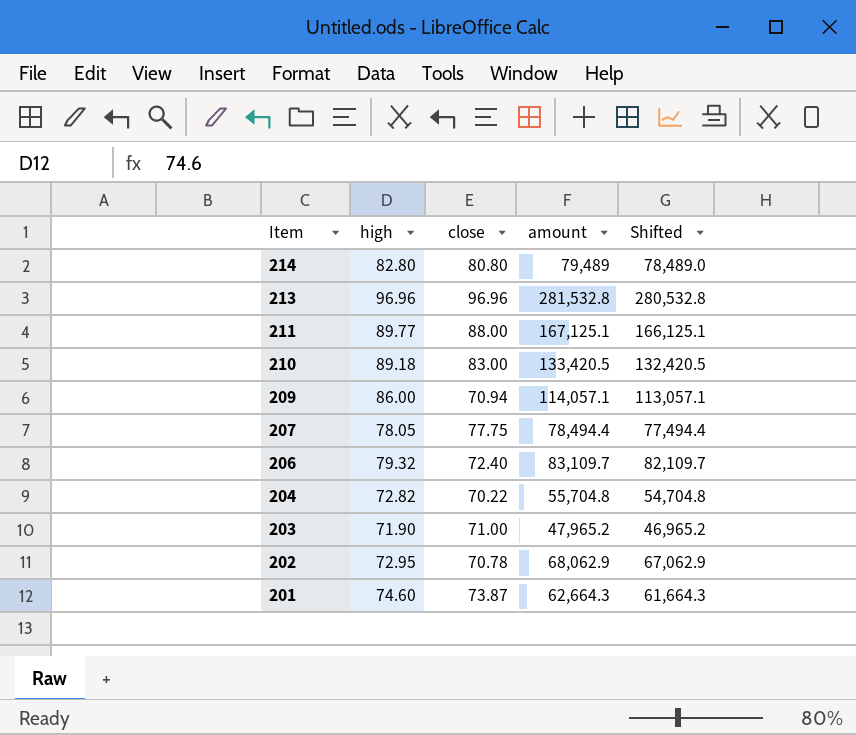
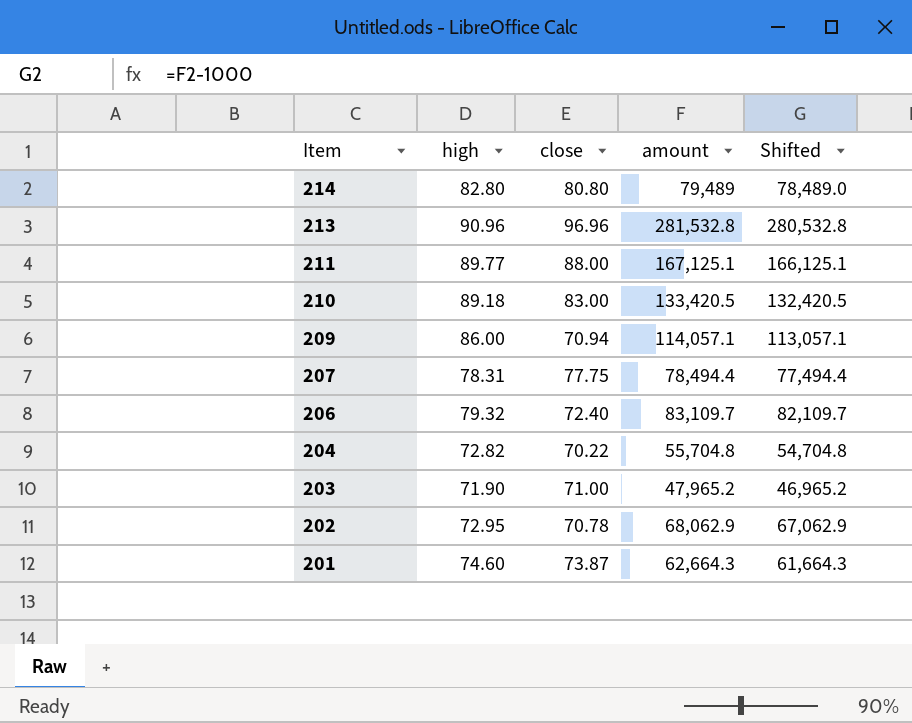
213 | high: 96.96 -> 90.96
207 | high: 78.05 -> 78.31

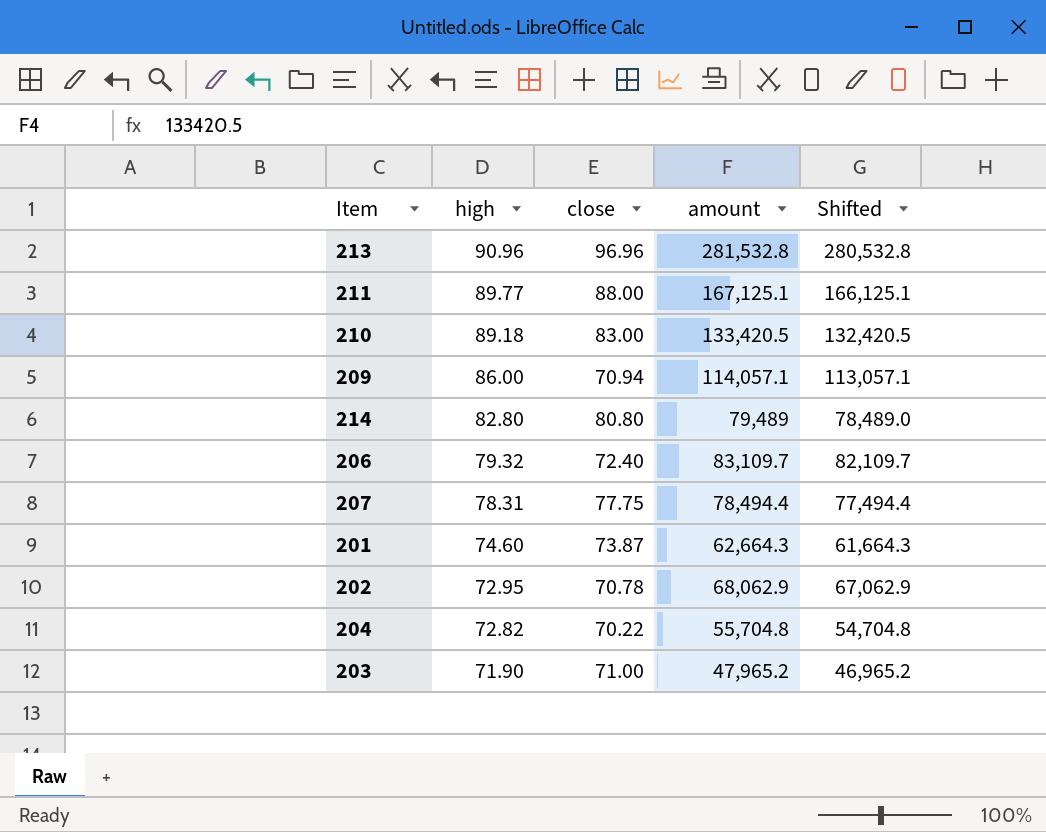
row order: Item descending -> high descending

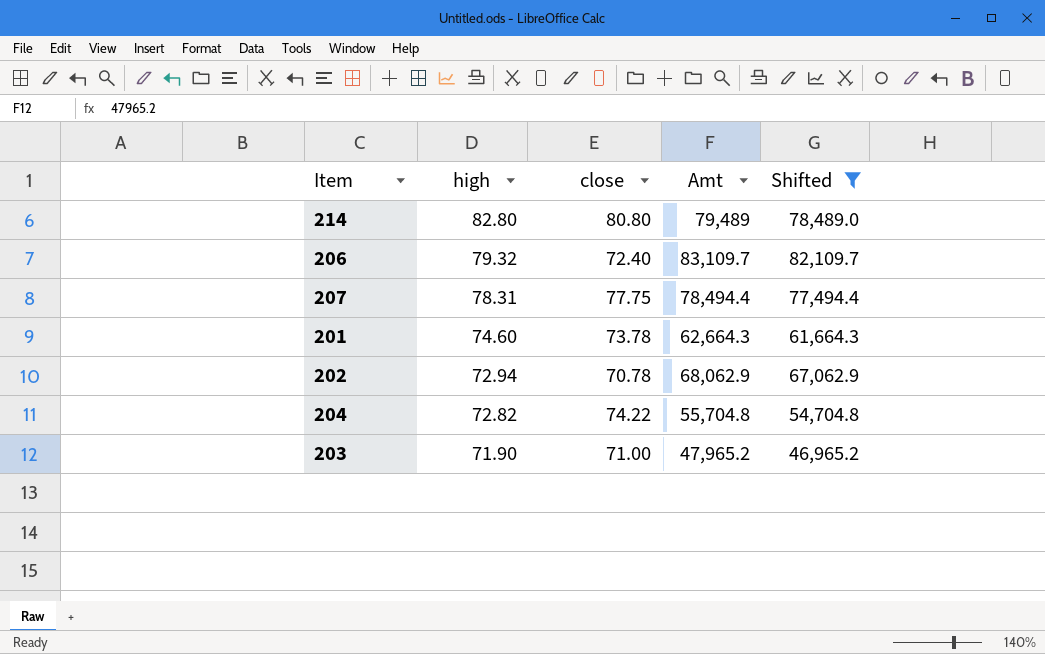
filter: none -> Shifted <= 82,109.7
column name: amount -> Amt
201 | close: 73.87 -> 73.78
202 | high: 72.95 -> 72.94
204 | close: 70.22 -> 74.22

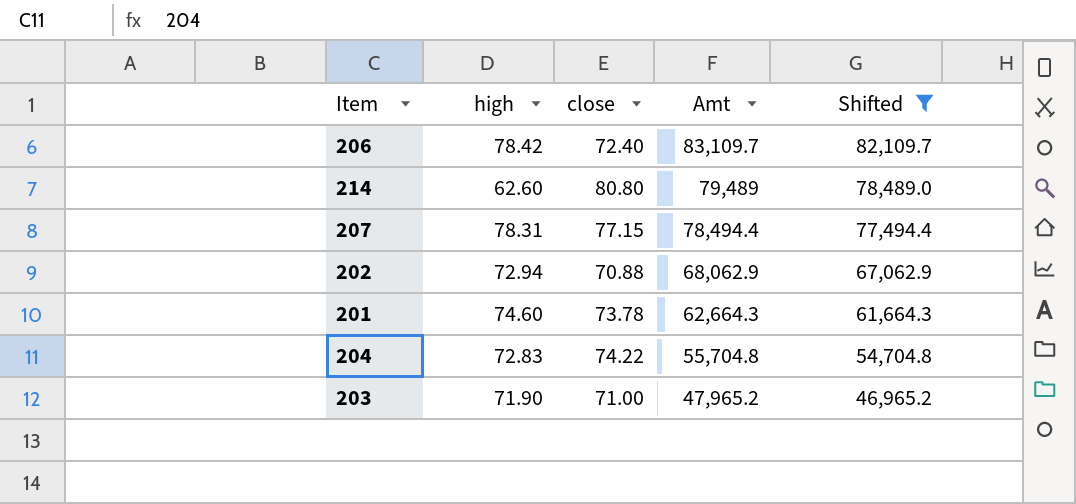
row order: high descending -> Amt descending
206 | high: 79.32 -> 78.42
214 | high: 82.80 -> 62.60
207 | close: 77.75 -> 77.15
202 | close: 70.78 -> 70.88
204 | high: 72.82 -> 72.83

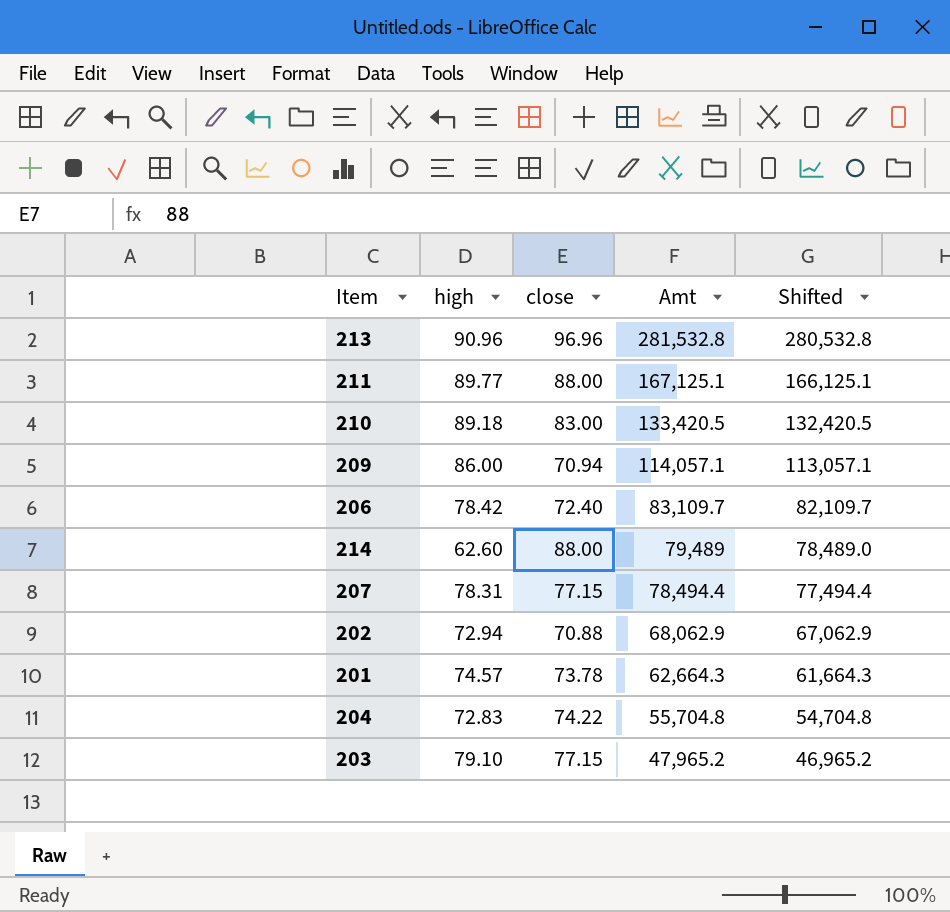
filter: Shifted <= 82,109.7 -> none
214 | close: 80.80 -> 88.00
201 | high: 74.60 -> 74.57
203 | high: 71.90 -> 79.10
203 | close: 71.00 -> 77.15

